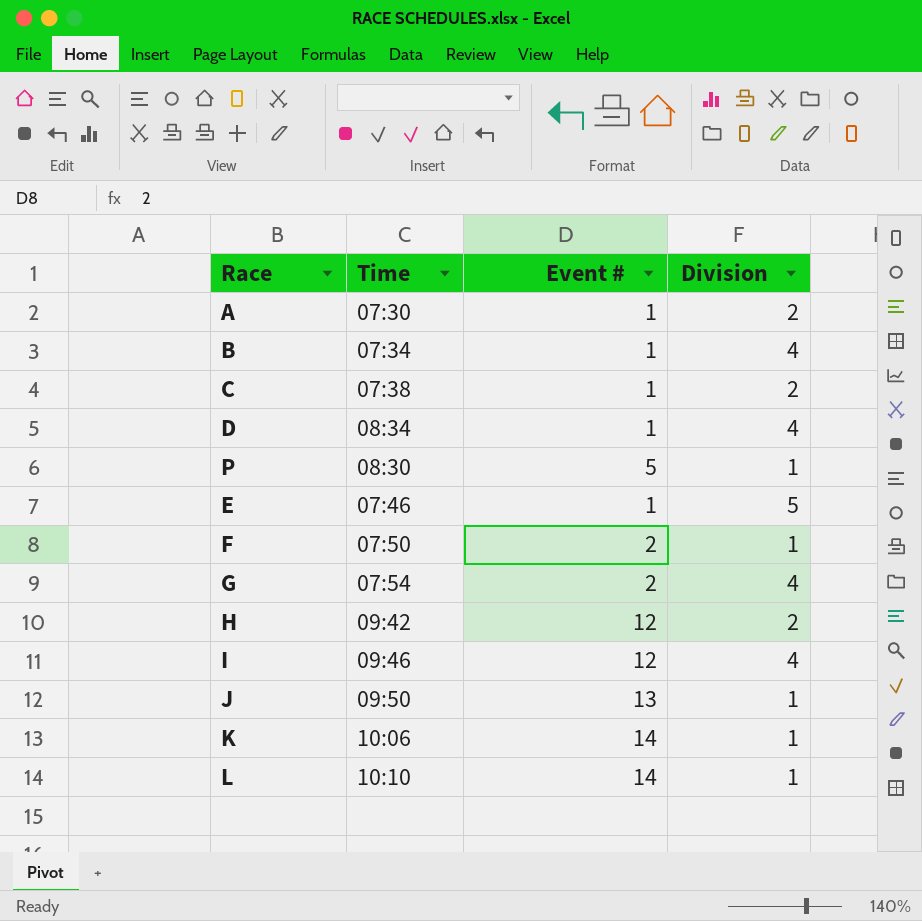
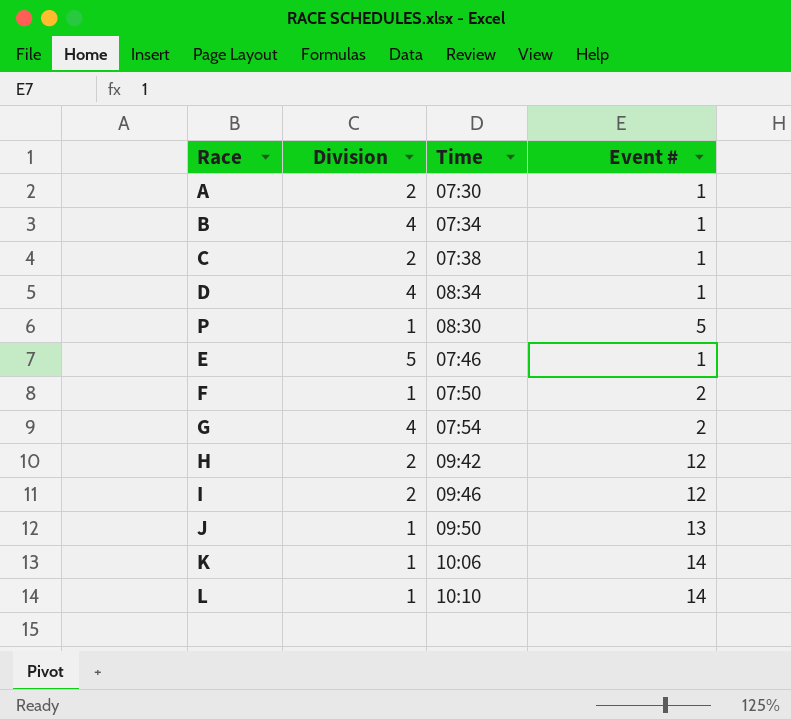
column Division | position: 4 -> 2
I | Division: 4 -> 2

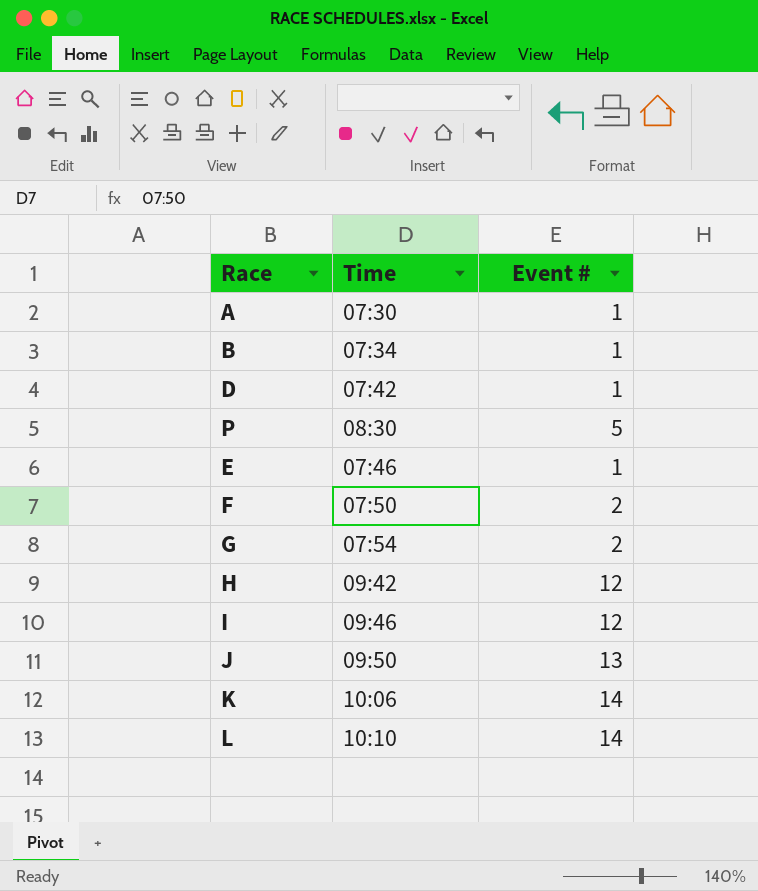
column Division | position: 2 -> none
row C: 2 | 07:38 | 1 -> none
D | Time: 08:34 -> 07:42

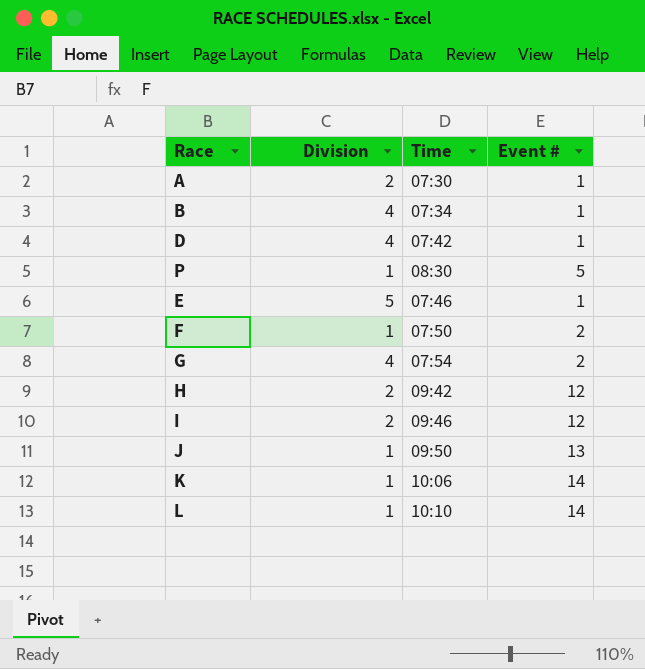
column Division | position: none -> 2

